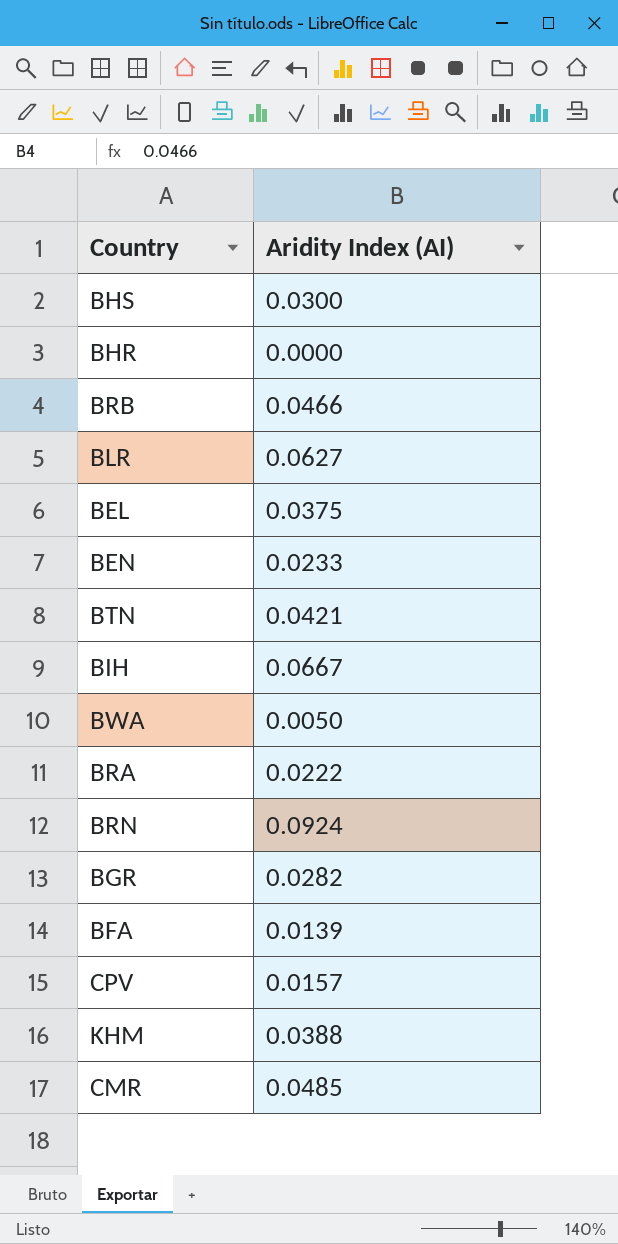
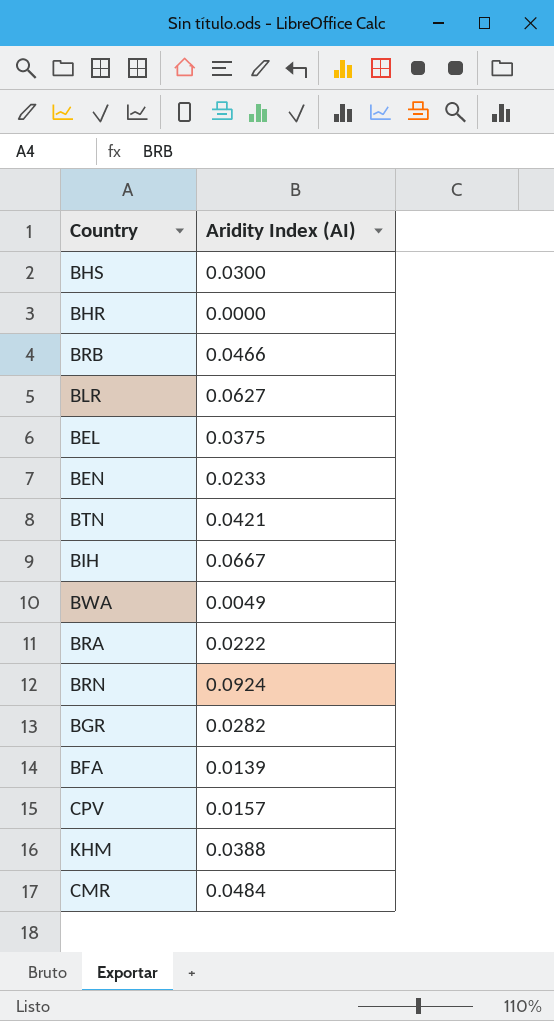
BWA | Aridity Index (AI): 0.0050 -> 0.0049
CMR | Aridity Index (AI): 0.0485 -> 0.0484

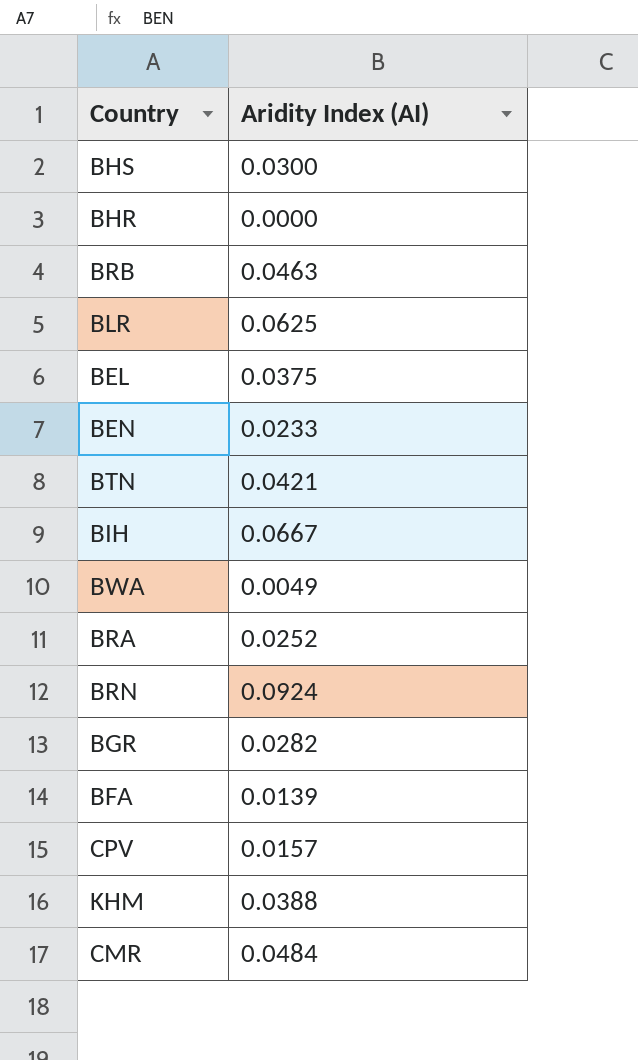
BRB | Aridity Index (AI): 0.0466 -> 0.0463
BLR | Aridity Index (AI): 0.0627 -> 0.0625
BRA | Aridity Index (AI): 0.0222 -> 0.0252

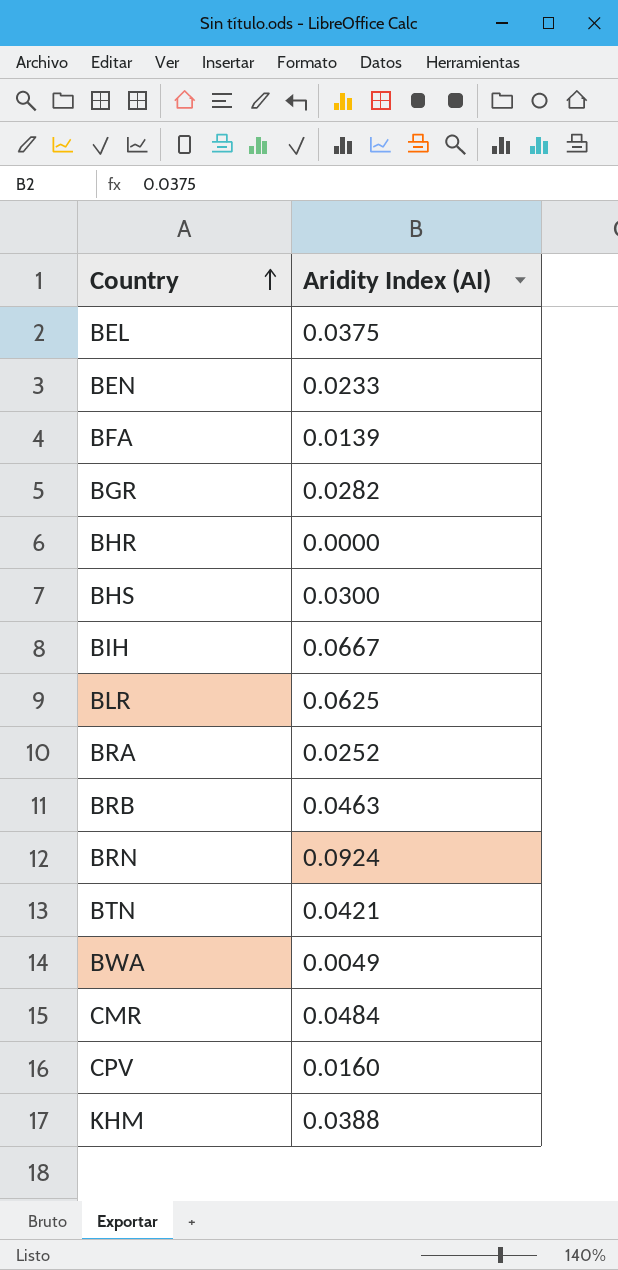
row order: none -> Country ascending
CPV | Aridity Index (AI): 0.0157 -> 0.0160

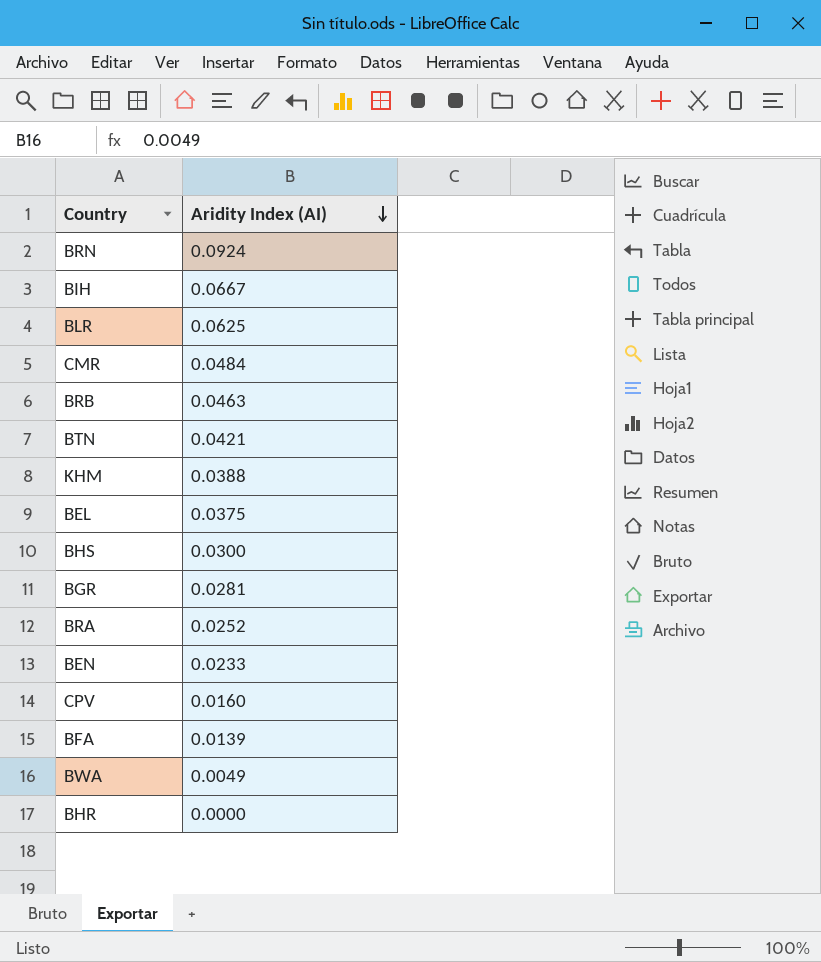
row order: Country ascending -> Aridity Index (AI) descending
BGR | Aridity Index (AI): 0.0282 -> 0.0281

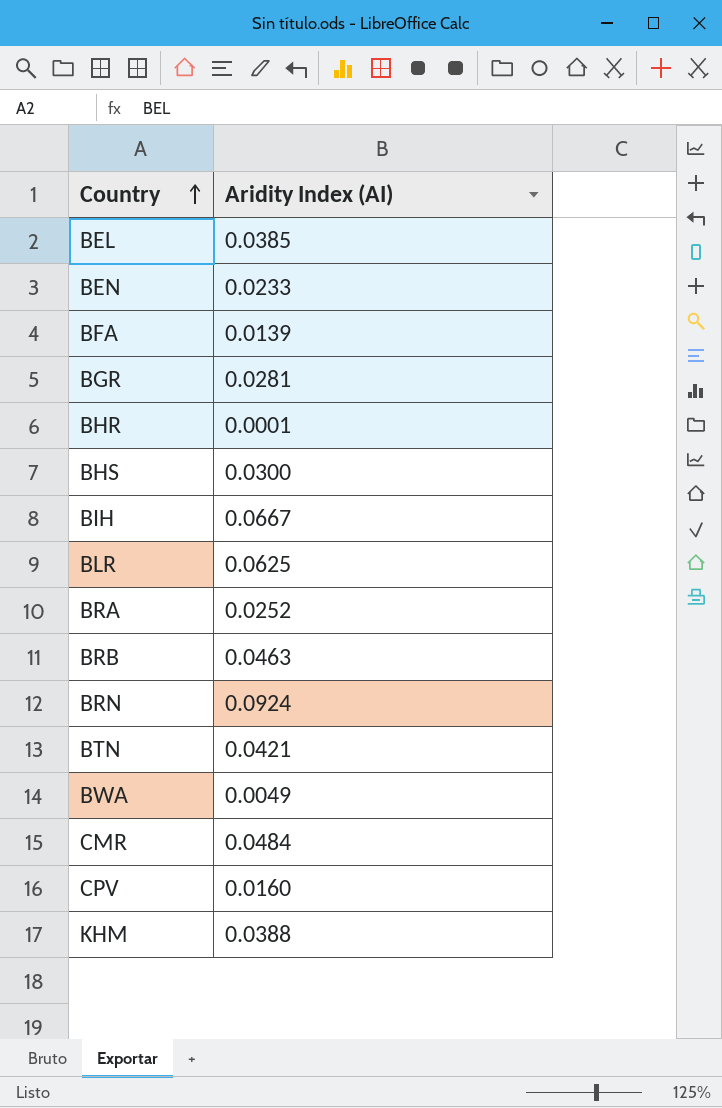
row order: Aridity Index (AI) descending -> Country ascending
BEL | Aridity Index (AI): 0.0375 -> 0.0385
BHR | Aridity Index (AI): 0.0000 -> 0.0001

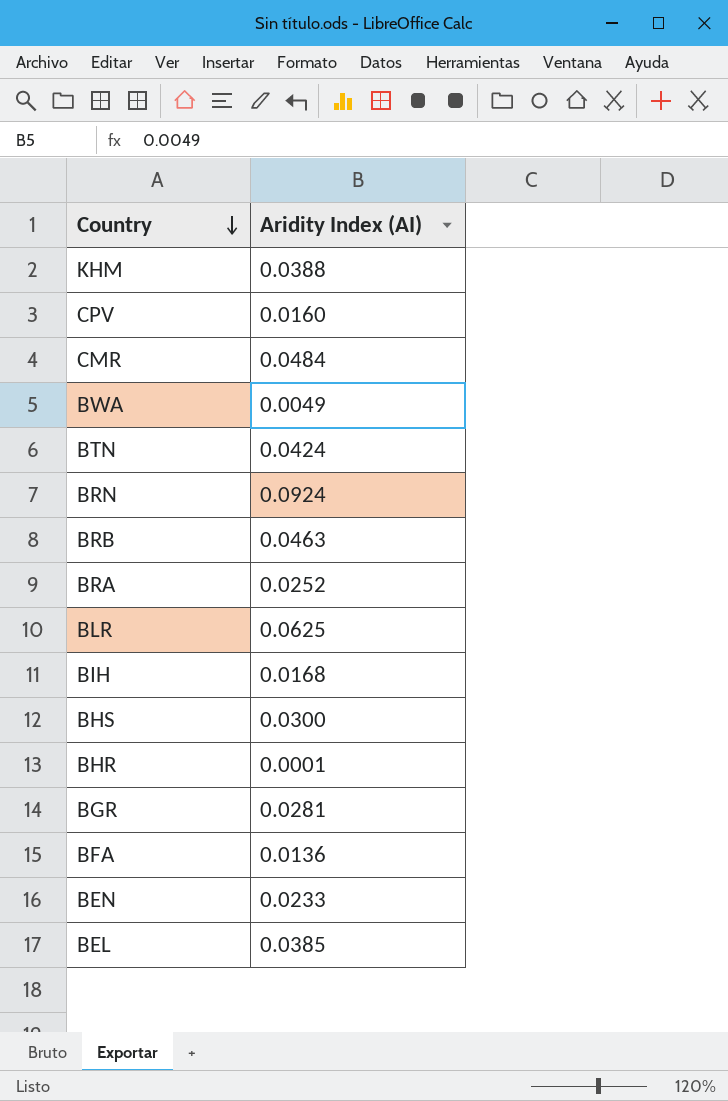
row order: Country ascending -> Country descending
BTN | Aridity Index (AI): 0.0421 -> 0.0424
BIH | Aridity Index (AI): 0.0667 -> 0.0168
BFA | Aridity Index (AI): 0.0139 -> 0.0136

